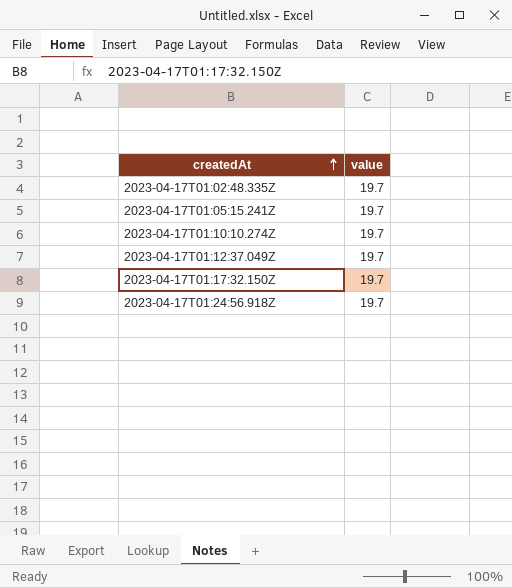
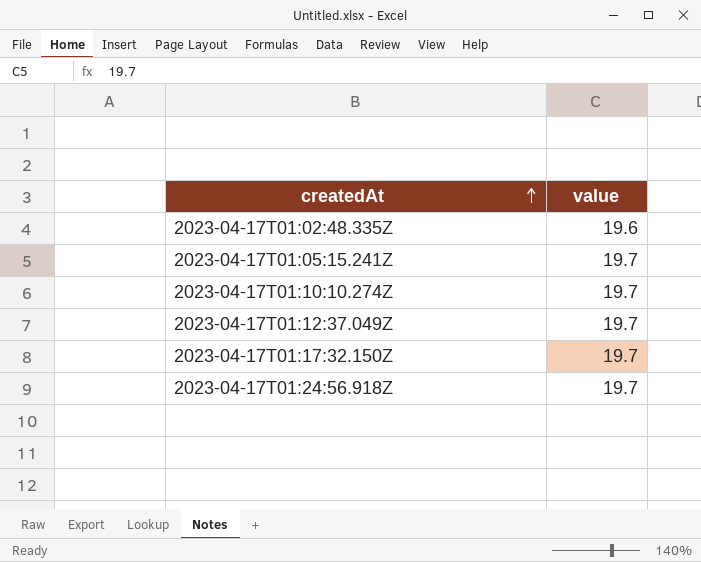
2023-04-17T01:02:48.335Z | value: 19.7 -> 19.6

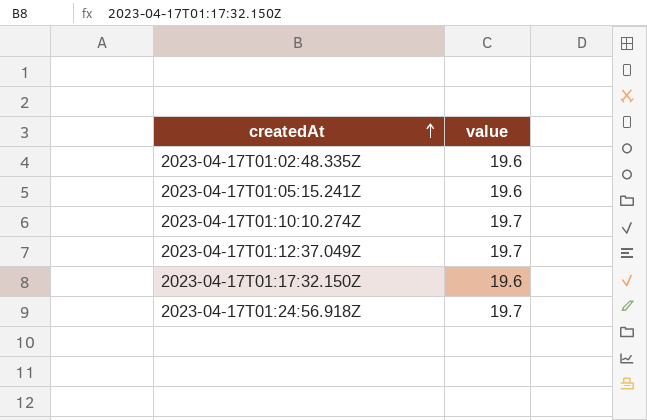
2023-04-17T01:05:15.241Z | value: 19.7 -> 19.6
2023-04-17T01:17:32.150Z | value: 19.7 -> 19.6

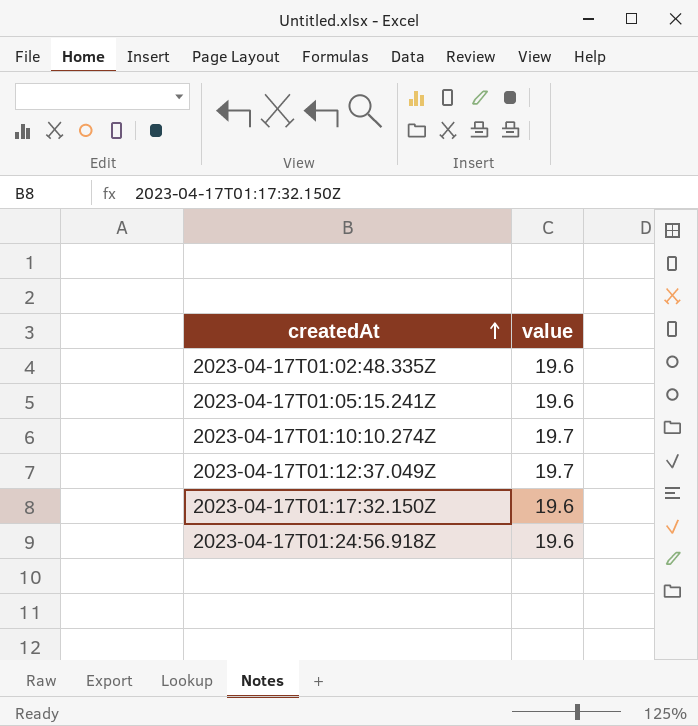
2023-04-17T01:24:56.918Z | value: 19.7 -> 19.6

